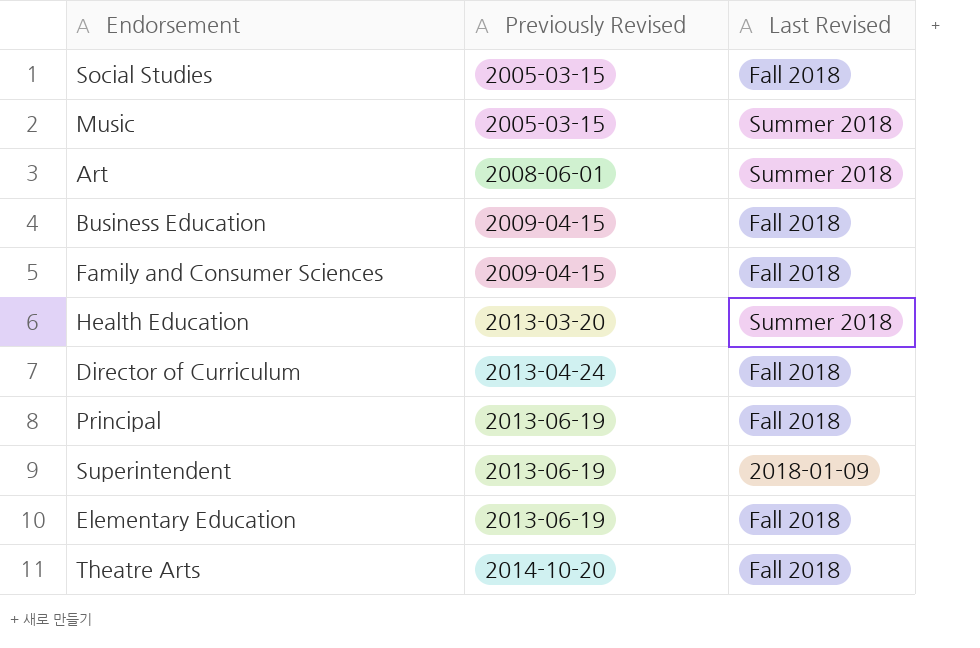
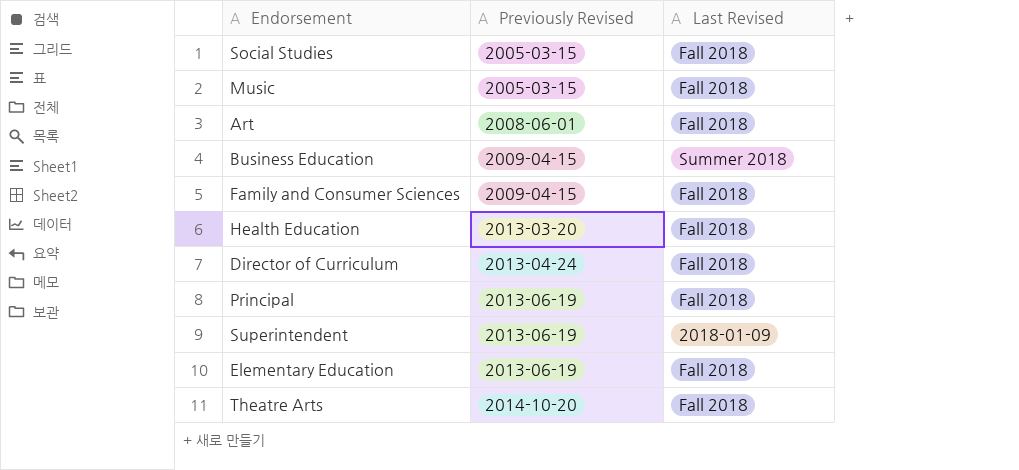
Music | Last Revised: Summer 2018 -> Fall 2018
Art | Last Revised: Summer 2018 -> Fall 2018
Business Education | Last Revised: Fall 2018 -> Summer 2018
Health Education | Last Revised: Summer 2018 -> Fall 2018

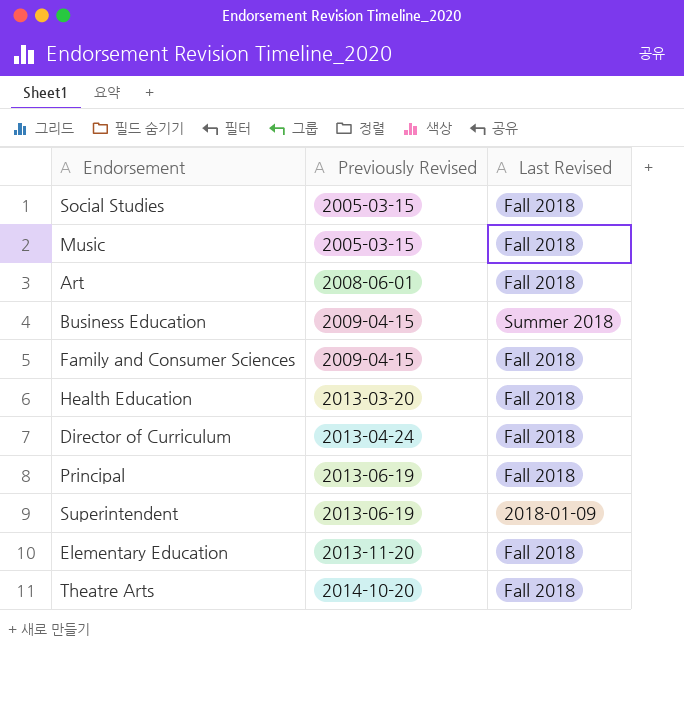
Elementary Education | Previously Revised: 2013-06-19 -> 2013-11-20

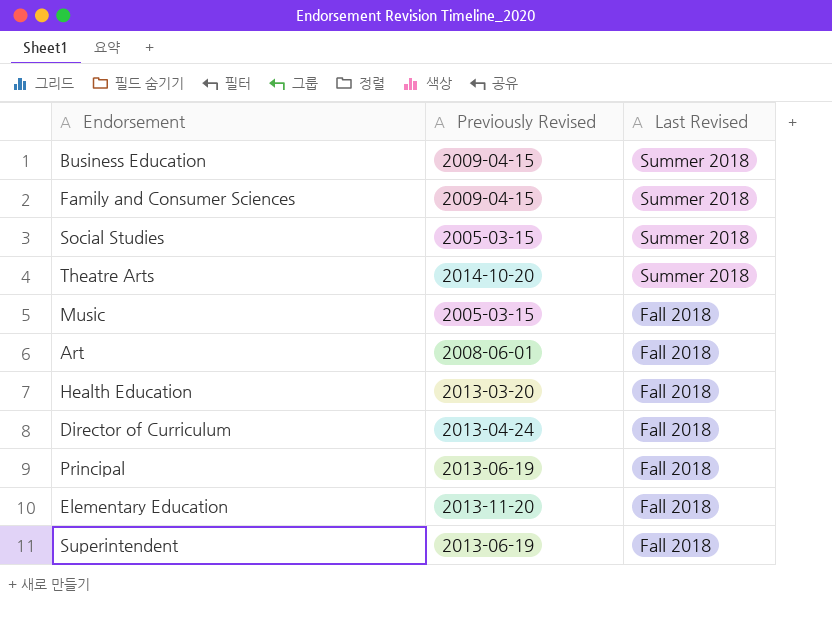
row order: Previously Revised ascending -> Last Revised descending
Family and Consumer Sciences | Last Revised: Fall 2018 -> Summer 2018
Social Studies | Last Revised: Fall 2018 -> Summer 2018
Theatre Arts | Last Revised: Fall 2018 -> Summer 2018
Superintendent | Last Revised: 2018-01-09 -> Fall 2018

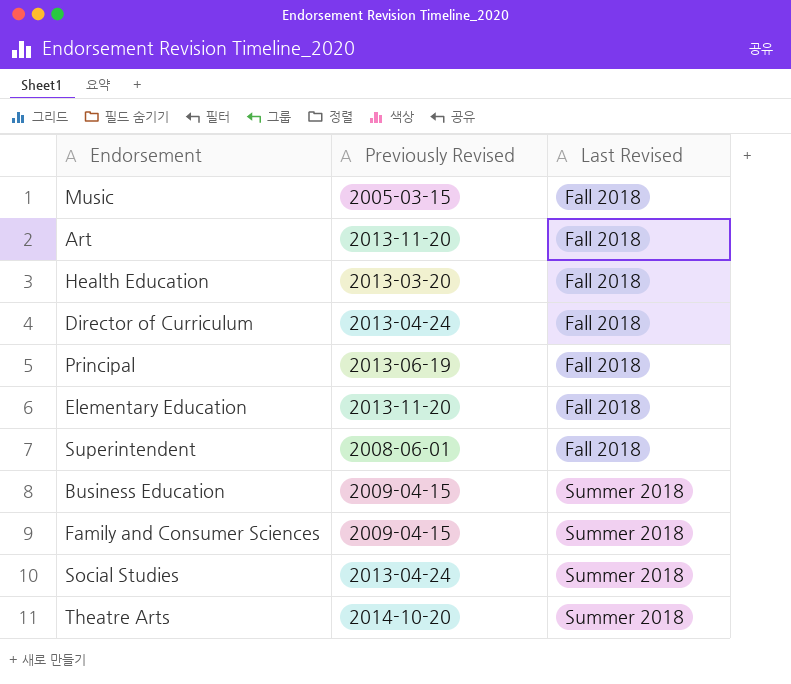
row order: Last Revised descending -> Last Revised ascending
Art | Previously Revised: 2008-06-01 -> 2013-11-20
Superintendent | Previously Revised: 2013-06-19 -> 2008-06-01
Social Studies | Previously Revised: 2005-03-15 -> 2013-04-24

